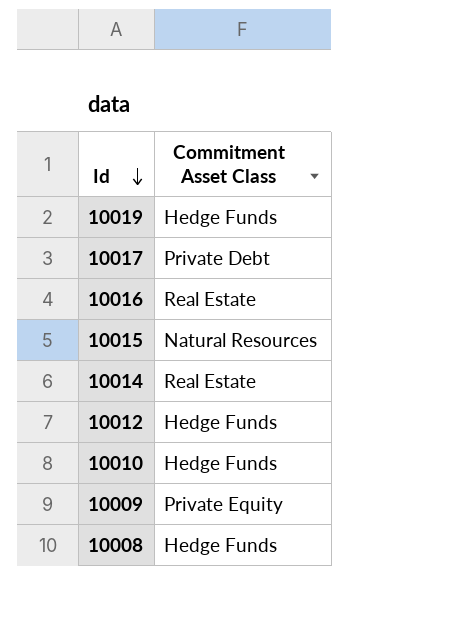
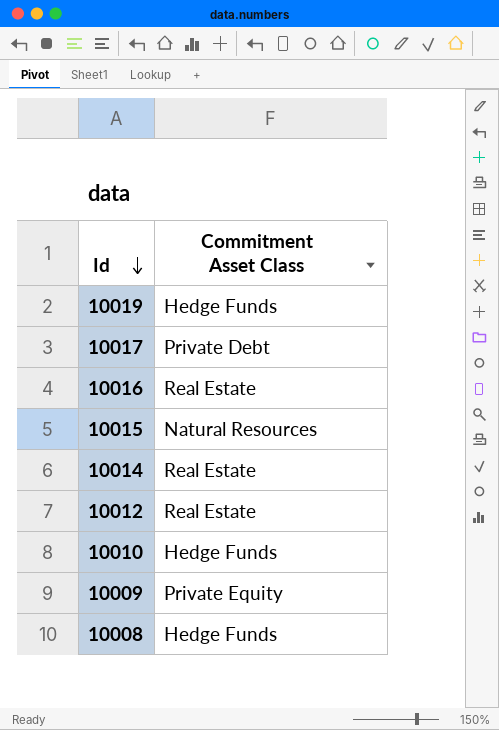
10012 | Commitment Asset Class: Hedge Funds -> Real Estate

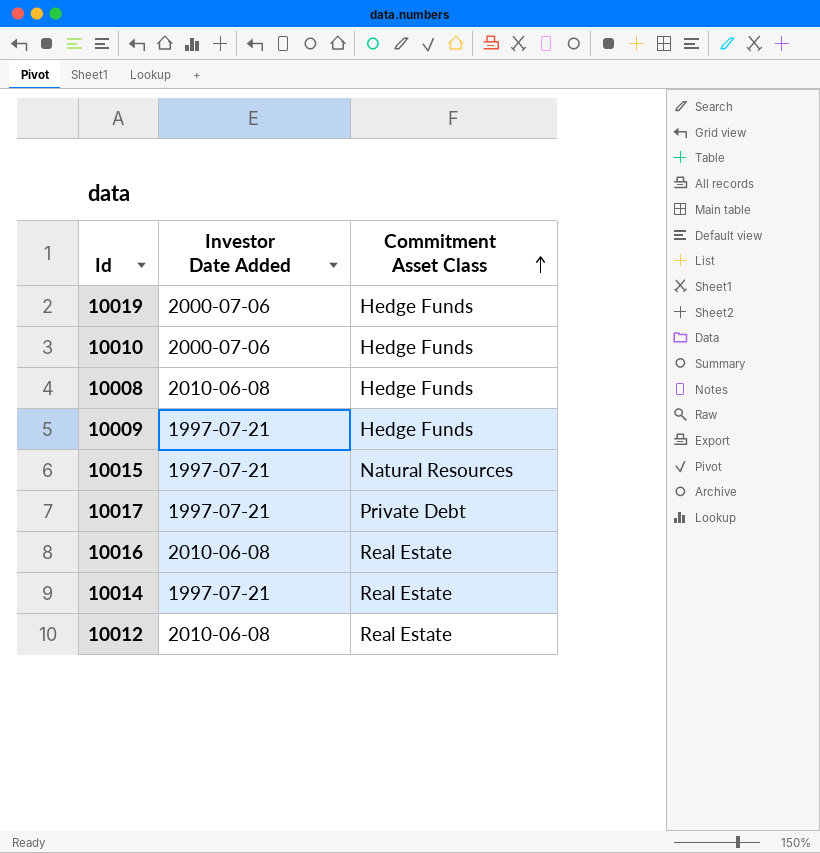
row order: Id descending -> Commitment Asset Class ascending
column Investor Date Added | position: none -> 2
10009 | Commitment Asset Class: Private Equity -> Hedge Funds

